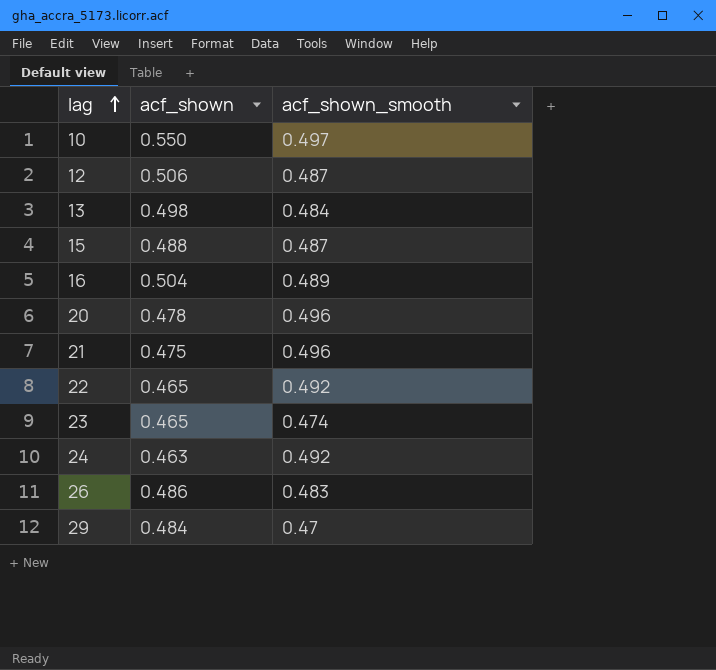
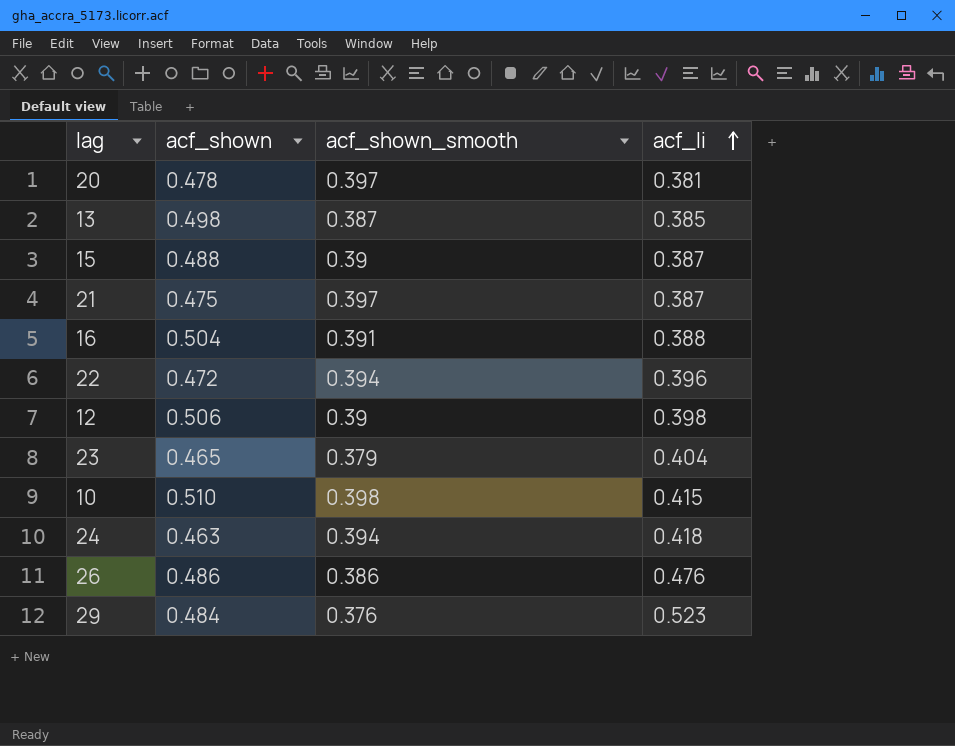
row order: lag ascending -> acf_li ascending
column acf_li | position: none -> 4
20 | acf_shown_smooth: 0.496 -> 0.397
13 | acf_shown_smooth: 0.484 -> 0.387
15 | acf_shown_smooth: 0.487 -> 0.39
21 | acf_shown_smooth: 0.496 -> 0.397
16 | acf_shown_smooth: 0.489 -> 0.391
22 | acf_shown: 0.465 -> 0.472
22 | acf_shown_smooth: 0.492 -> 0.394
12 | acf_shown_smooth: 0.487 -> 0.39
23 | acf_shown_smooth: 0.474 -> 0.379
10 | acf_shown: 0.550 -> 0.510
10 | acf_shown_smooth: 0.497 -> 0.398
24 | acf_shown_smooth: 0.492 -> 0.394
26 | acf_shown_smooth: 0.483 -> 0.386
29 | acf_shown_smooth: 0.47 -> 0.376

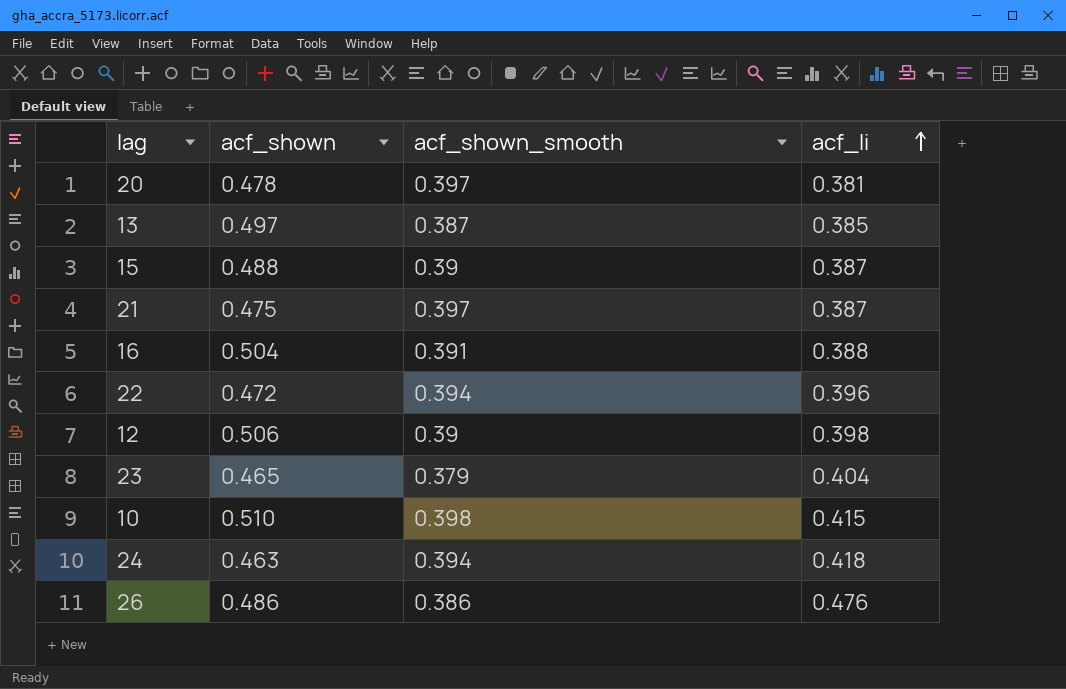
row 29: 0.484 | 0.376 | 0.523 -> none
13 | acf_shown: 0.498 -> 0.497

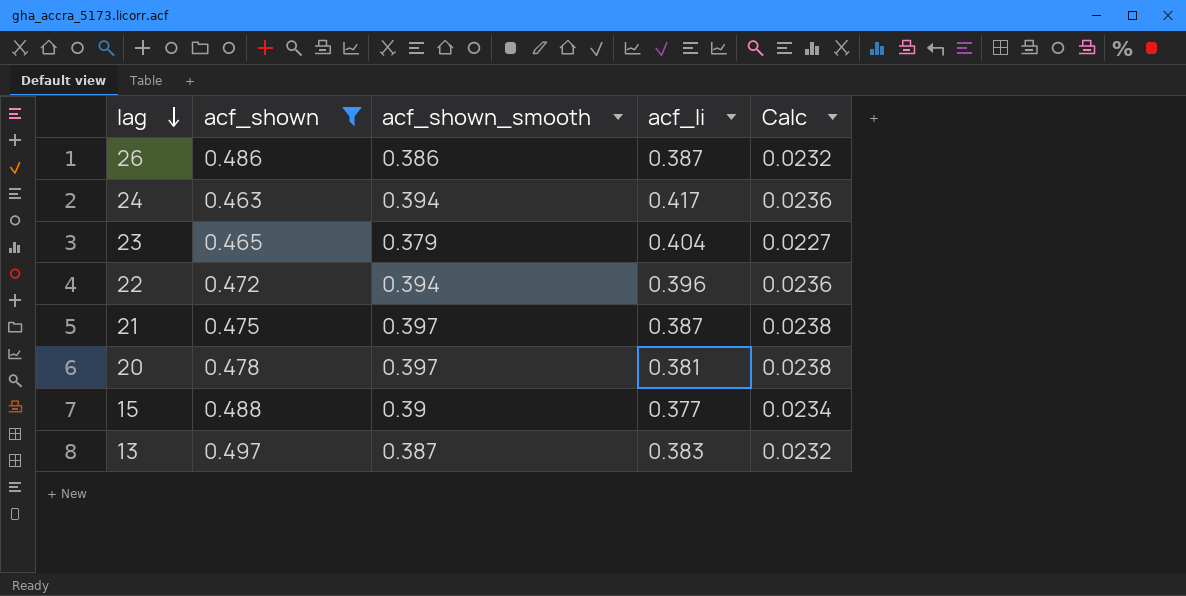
filter: none -> acf_shown <= 0.497
row order: acf_li ascending -> lag descending
column Calc | formula: none -> [acf_shown_smooth] * 0.06
26 | acf_li: 0.476 -> 0.387
24 | acf_li: 0.418 -> 0.417
15 | acf_li: 0.387 -> 0.377
13 | acf_li: 0.385 -> 0.383

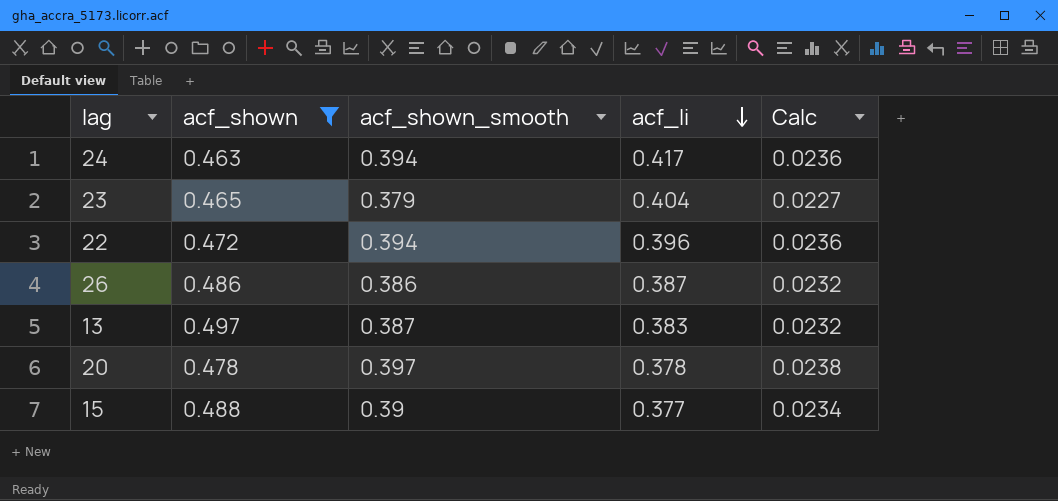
row order: lag descending -> acf_li descending
row 21: 0.475 | 0.397 | 0.387 | 0.0238 -> none
20 | acf_li: 0.381 -> 0.378

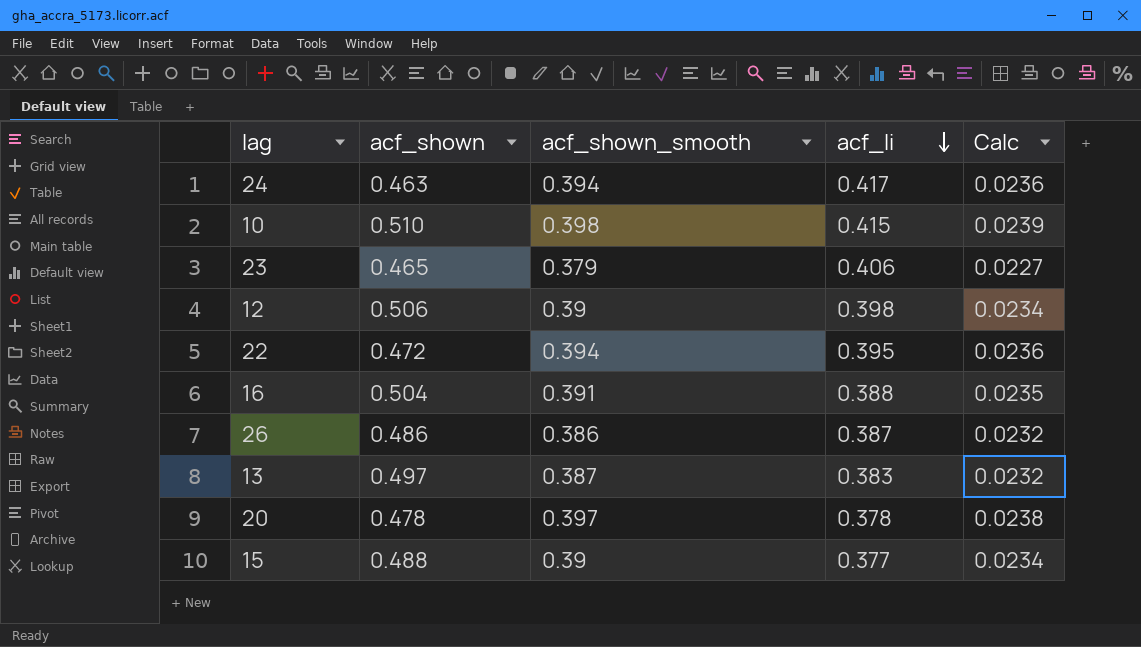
filter: acf_shown <= 0.497 -> none
23 | acf_li: 0.404 -> 0.406
22 | acf_li: 0.396 -> 0.395

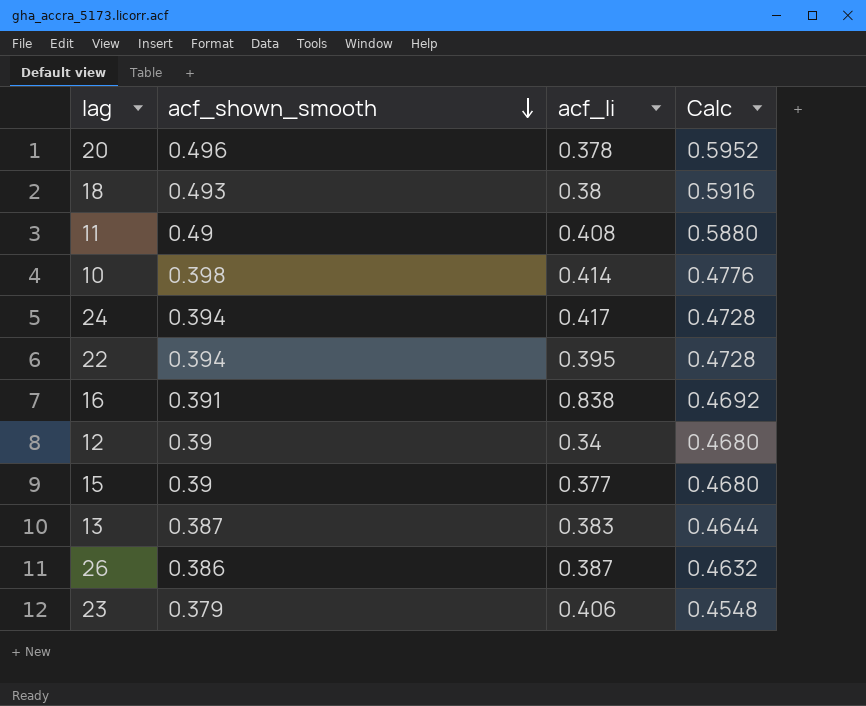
row order: acf_li descending -> acf_shown_smooth descending
column acf_shown | position: 2 -> none
column Calc | formula: [acf_shown_smooth] * 0.06 -> [acf_shown_smooth] * 1.2
20 | acf_shown_smooth: 0.397 -> 0.496
row 18: none -> 0.493 | 0.38 | 0.5916
row 11: none -> 0.49 | 0.408 | 0.5880
10 | acf_li: 0.415 -> 0.414
16 | acf_li: 0.388 -> 0.838
12 | acf_li: 0.398 -> 0.34

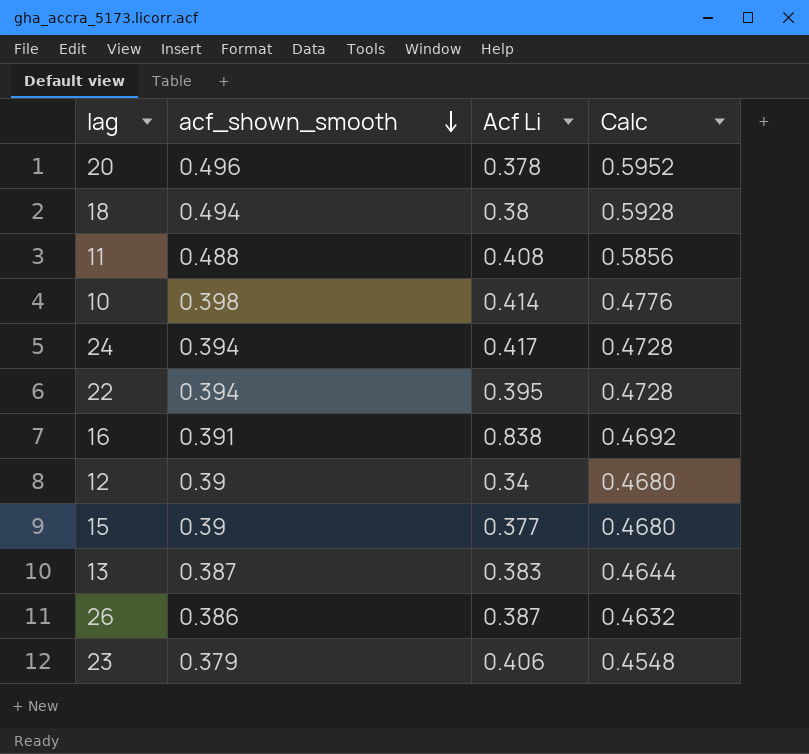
column name: acf_li -> Acf Li
18 | acf_shown_smooth: 0.493 -> 0.494
18 | Calc: 0.5916 -> 0.5928
11 | acf_shown_smooth: 0.49 -> 0.488
11 | Calc: 0.5880 -> 0.5856

